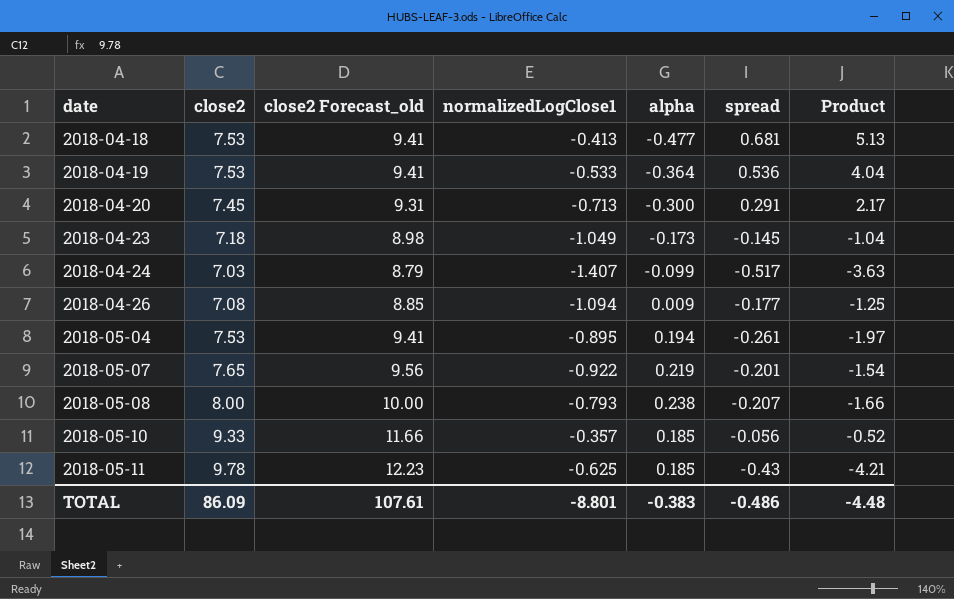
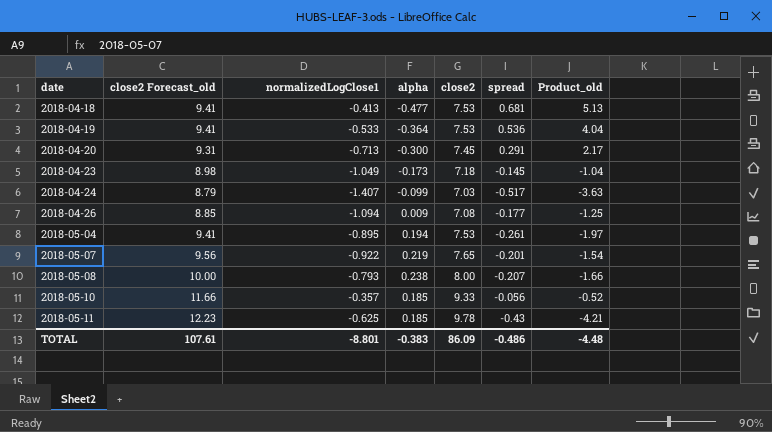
column close2 | position: 2 -> 5
column name: Product -> Product_old

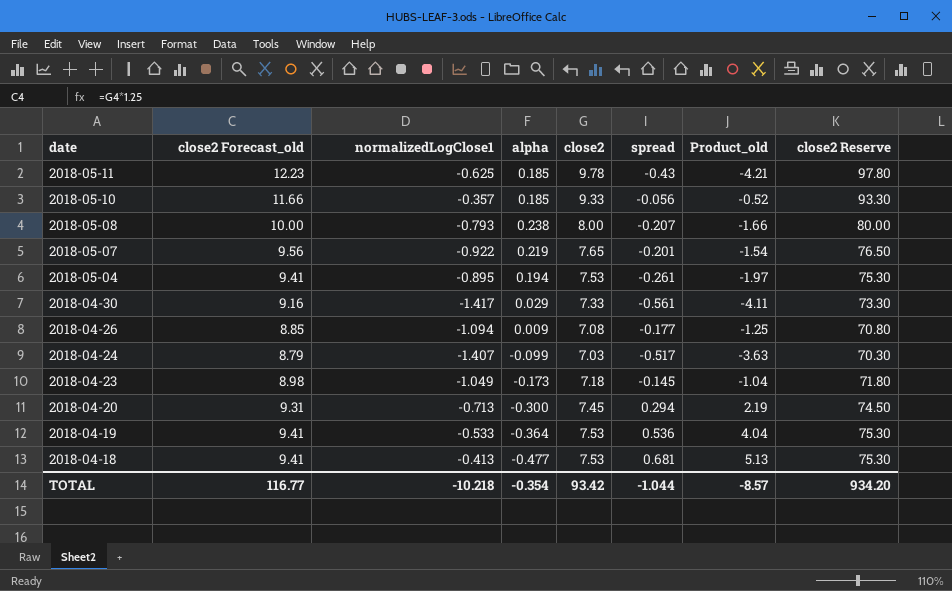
row order: date ascending -> date descending
column close2 Reserve | formula: none -> [close2] * 10
row 2018-04-30: none -> 9.16 | -1.417 | 0.029 | 7.33 | -0.561 | -4.11 | 73.30
2018-04-20 | spread: 0.291 -> 0.294
2018-04-20 | Product_old: 2.17 -> 2.19
TOTAL | close2 Forecast_old: 107.61 -> 116.77
TOTAL | normalizedLogClose1: -8.801 -> -10.218
TOTAL | alpha: -0.383 -> -0.354
TOTAL | close2: 86.09 -> 93.42
TOTAL | spread: -0.486 -> -1.044
TOTAL | Product_old: -4.48 -> -8.57

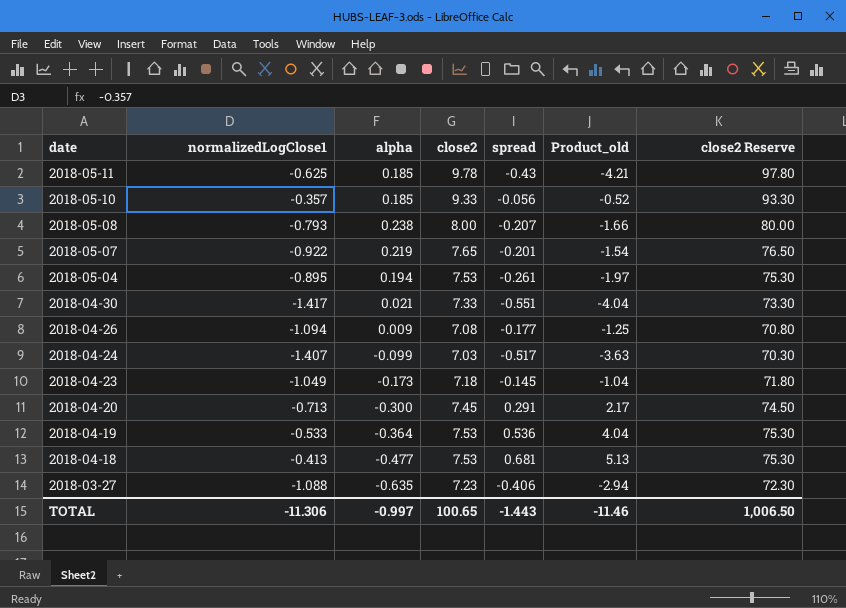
column close2 Forecast_old | formula: [close2] * 1.25 -> none
2018-04-30 | alpha: 0.029 -> 0.021
2018-04-30 | spread: -0.561 -> -0.551
2018-04-30 | Product_old: -4.11 -> -4.04
2018-04-20 | spread: 0.294 -> 0.291
2018-04-20 | Product_old: 2.19 -> 2.17
row 2018-03-27: none -> -1.088 | -0.635 | 7.23 | -0.406 | -2.94 | 72.30
TOTAL | normalizedLogClose1: -10.218 -> -11.306
TOTAL | alpha: -0.354 -> -0.997
TOTAL | close2: 93.42 -> 100.65
TOTAL | spread: -1.044 -> -1.443
TOTAL | Product_old: -8.57 -> -11.46
TOTAL | close2 Reserve: 934.20 -> 1,006.50

